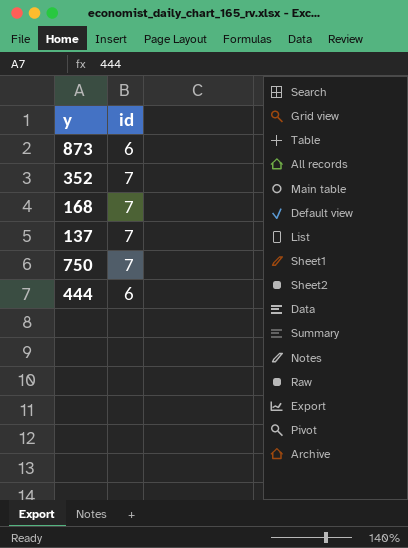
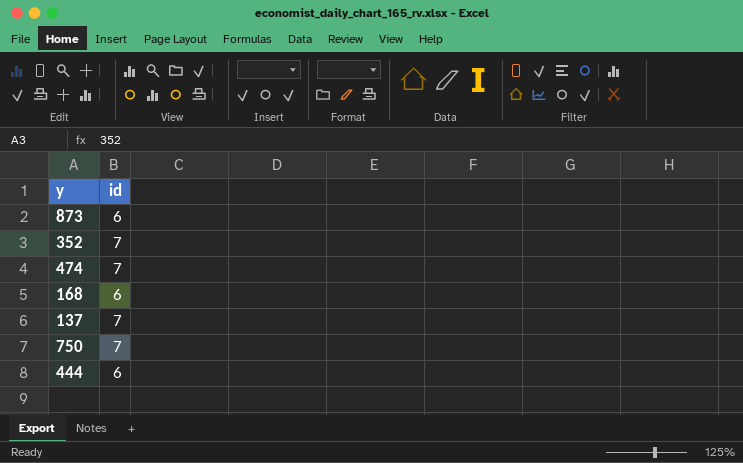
row 474: none -> 7
168 | id: 7 -> 6

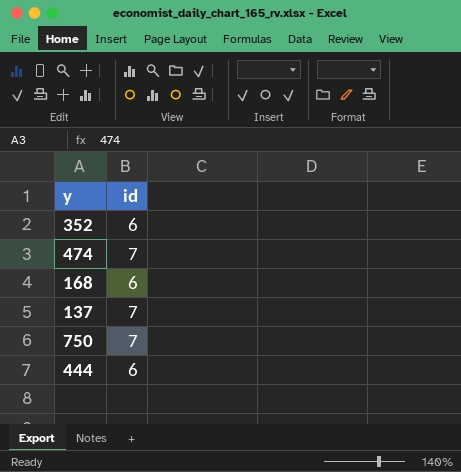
row 873: 6 -> none
352 | id: 7 -> 6

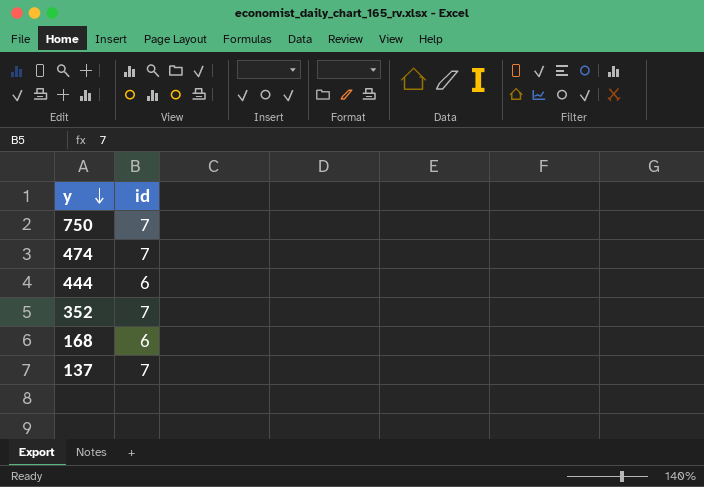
row order: none -> y descending
352 | id: 6 -> 7

